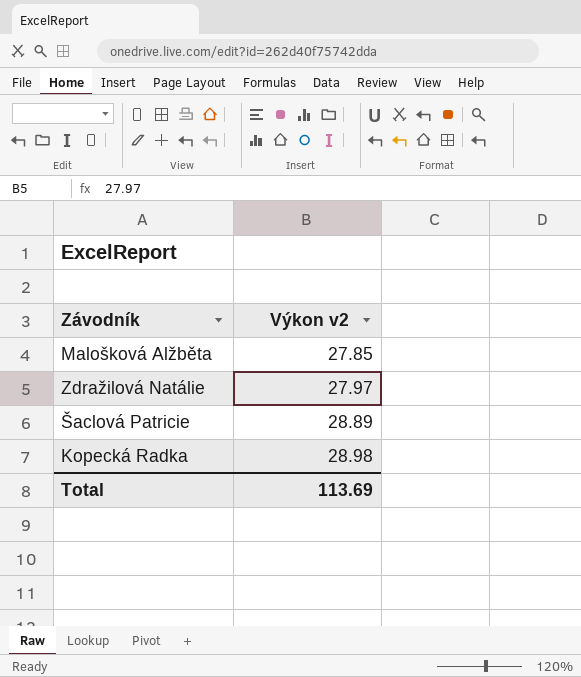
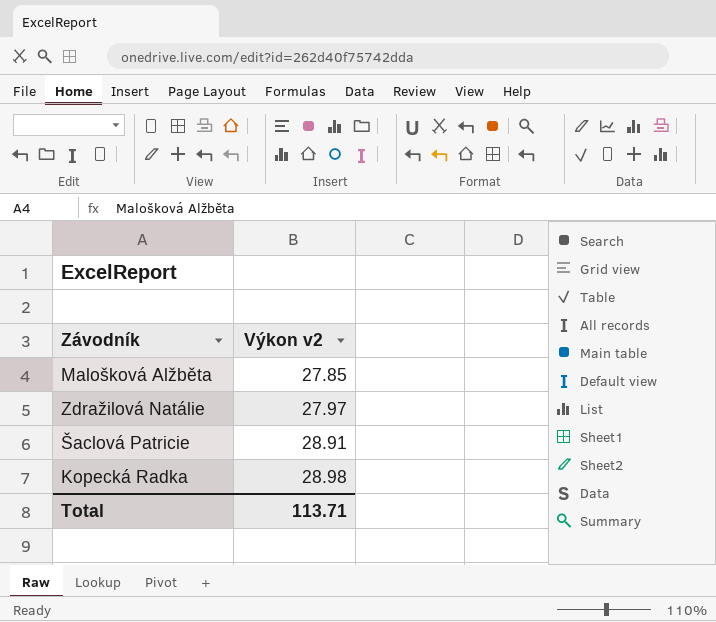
Šaclová Patricie | Výkon v2: 28.89 -> 28.91
Total | Výkon v2: 113.69 -> 113.71

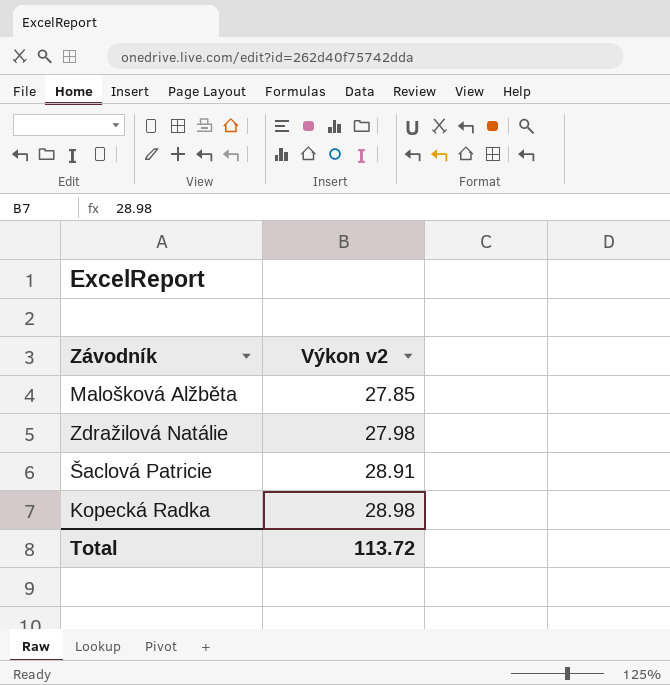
Zdražilová Natálie | Výkon v2: 27.97 -> 27.98
Total | Výkon v2: 113.71 -> 113.72

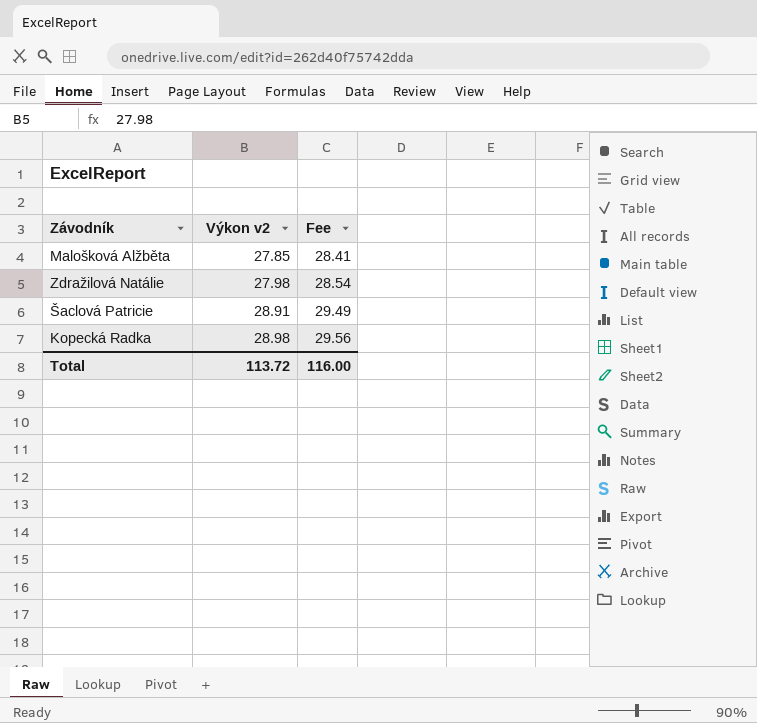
column Fee | formula: none -> [Výkon v2] * 1.02

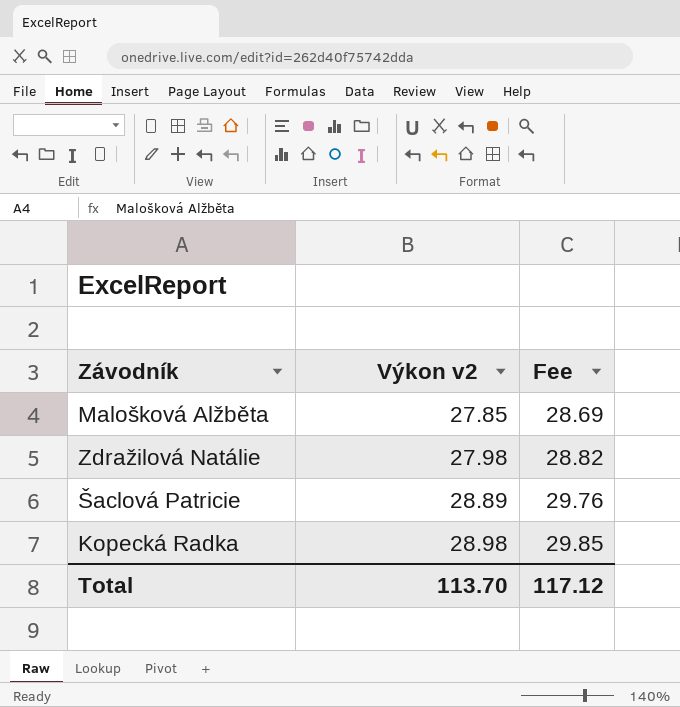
column Fee | formula: [Výkon v2] * 1.02 -> [Výkon v2] * 1.03
Šaclová Patricie | Výkon v2: 28.91 -> 28.89
Total | Výkon v2: 113.72 -> 113.70
Total | Fee: 116.00 -> 117.12

